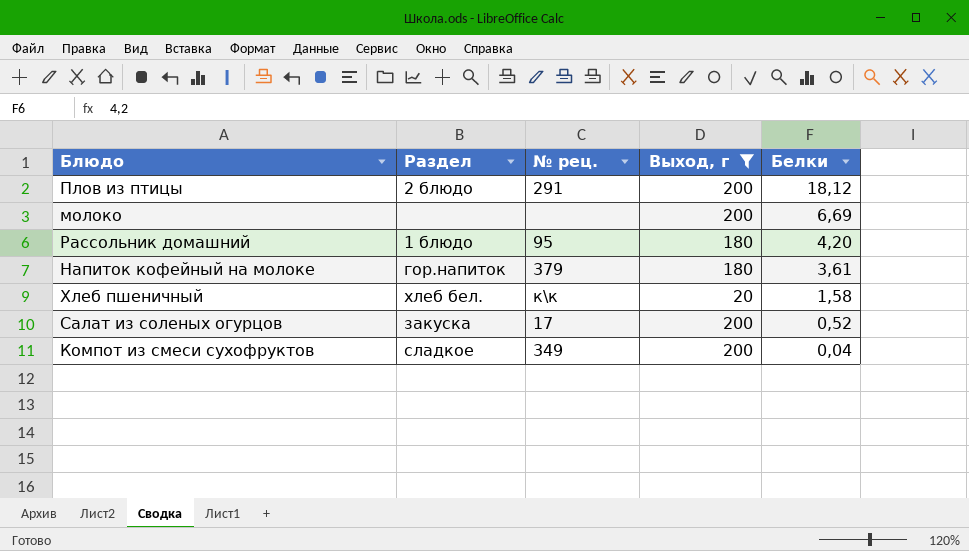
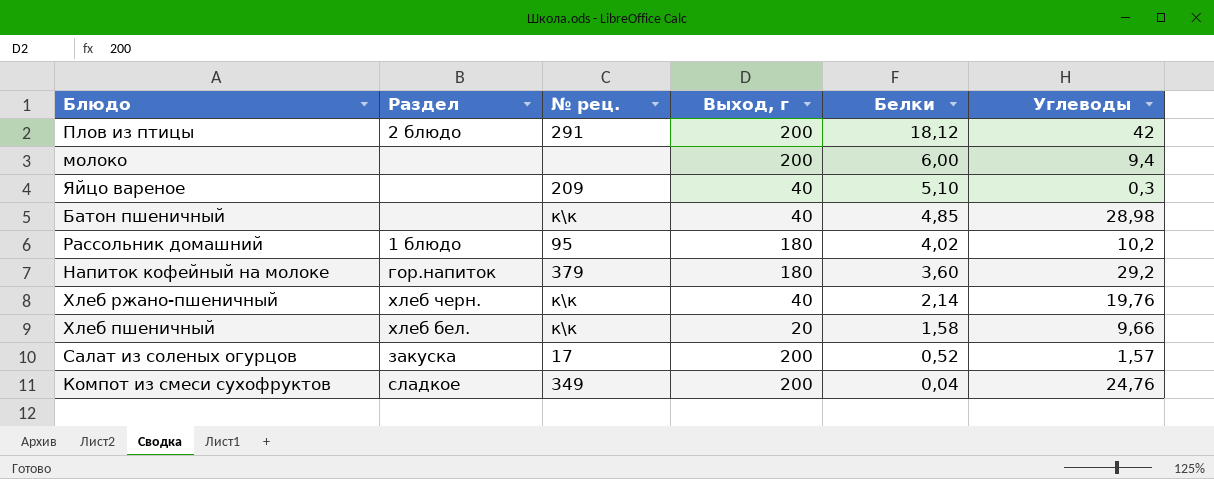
filter: Выход, г != 40 -> none
column Углеводы | position: none -> 6
молоко | Белки: 6,69 -> 6,00
Рассольник домашний | Белки: 4,20 -> 4,02
Напиток кофейный на молоке | Белки: 3,61 -> 3,60

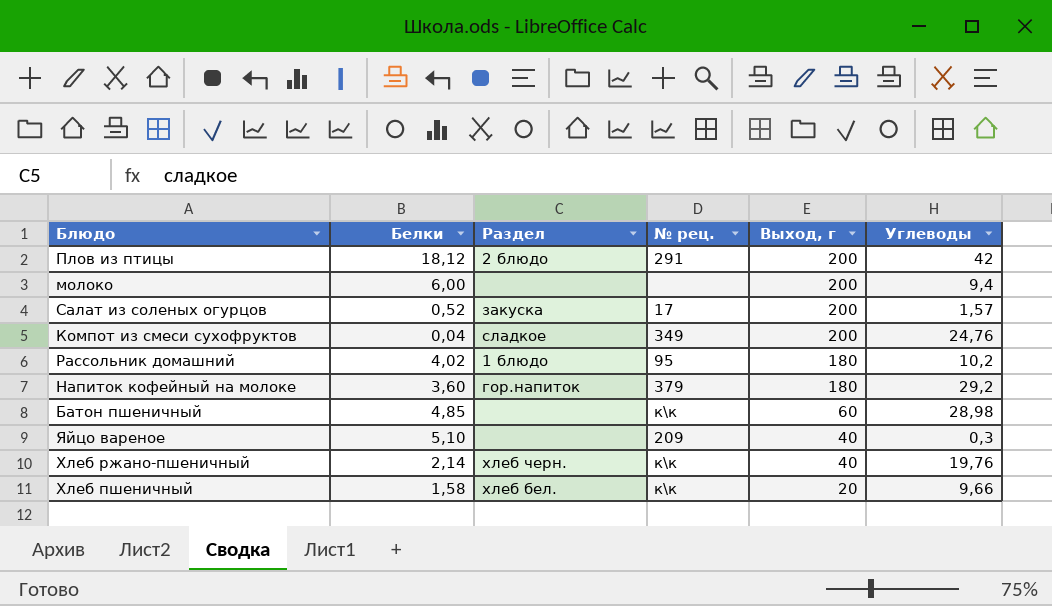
row order: Белки descending -> Выход, г descending
column Белки | position: 5 -> 2
Батон пшеничный | Выход, г: 40 -> 60

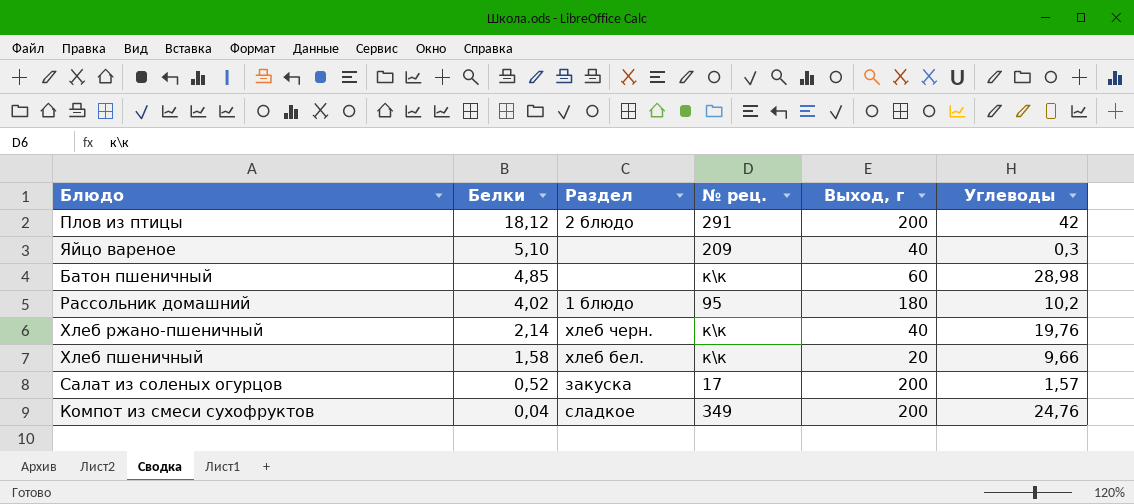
row order: Выход, г descending -> Белки descending
row молоко: 6,00 | none | none | 200 | 9,4 -> none
row Напиток кофейный на молоке: 3,60 | гор.напиток | 379 | 180 | 29,2 -> none

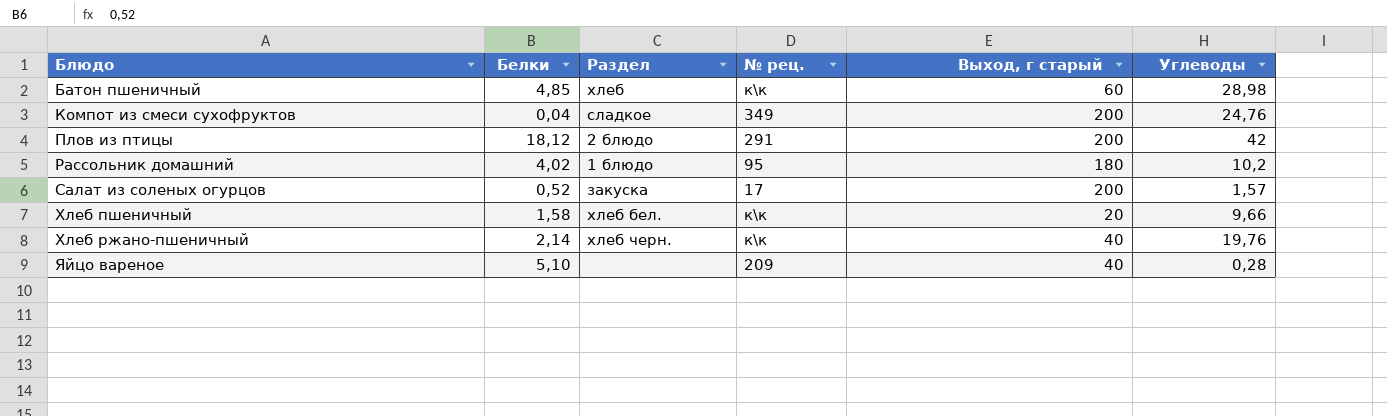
row order: Белки descending -> Блюдо ascending
column name: Выход, г -> Выход, г старый
Батон пшеничный | Раздел: none -> хлеб
Яйцо вареное | Углеводы: 0,3 -> 0,28

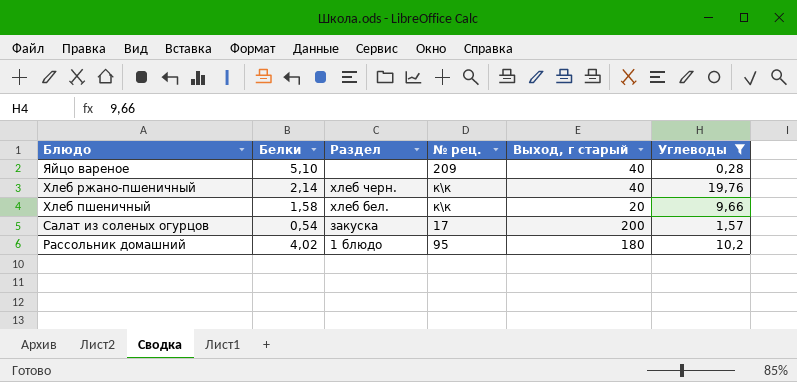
filter: none -> Углеводы <= 19,76
row order: Блюдо ascending -> Блюдо descending
Салат из соленых огурцов | Белки: 0,52 -> 0,54

